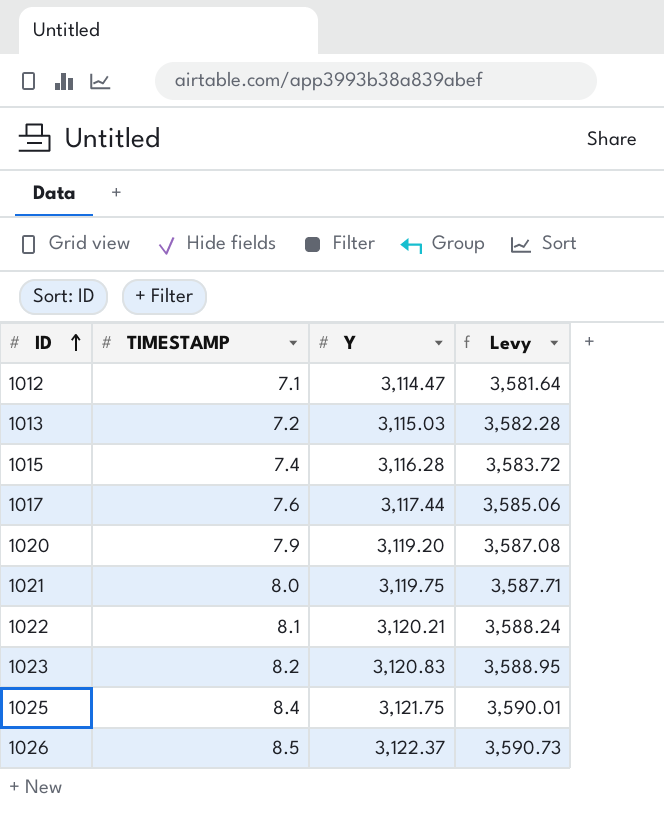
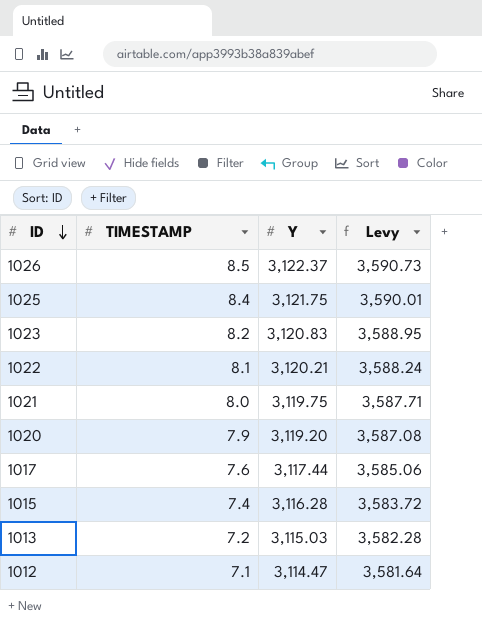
row order: ID ascending -> ID descending

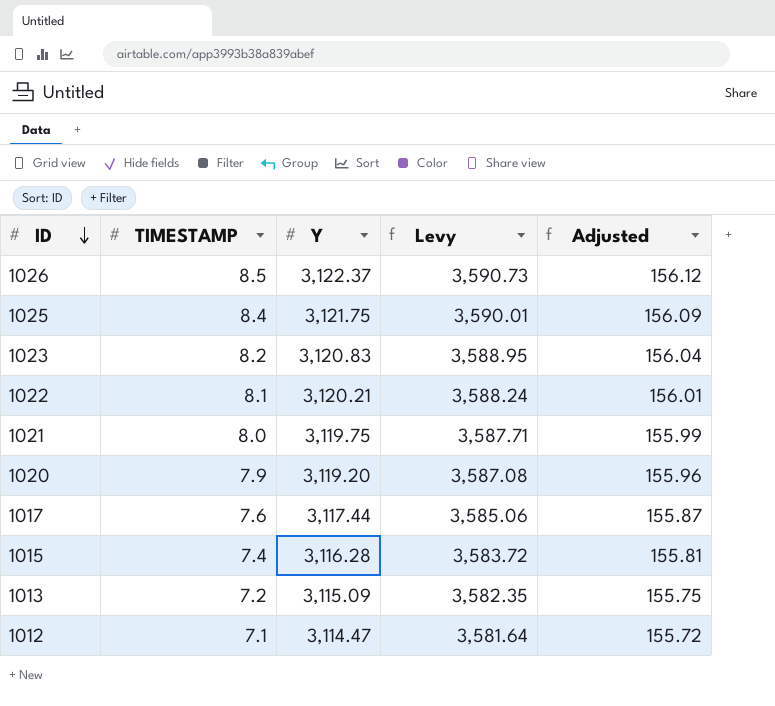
column Adjusted | formula: none -> [Y] * 0.05
1013 | Y: 3,115.03 -> 3,115.09
1013 | Levy: 3,582.28 -> 3,582.35

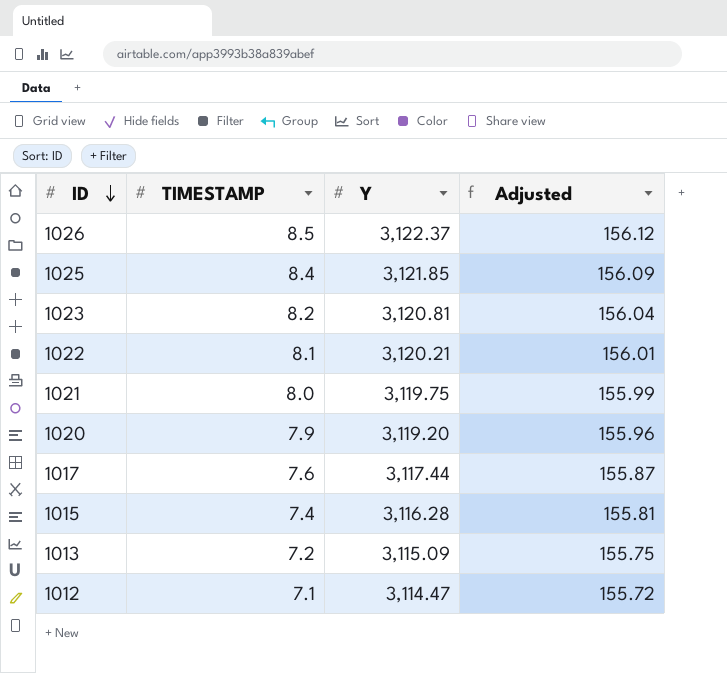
column Levy | formula: [Y] * 1.15 -> none
1025 | Y: 3,121.75 -> 3,121.85
1023 | Y: 3,120.83 -> 3,120.81

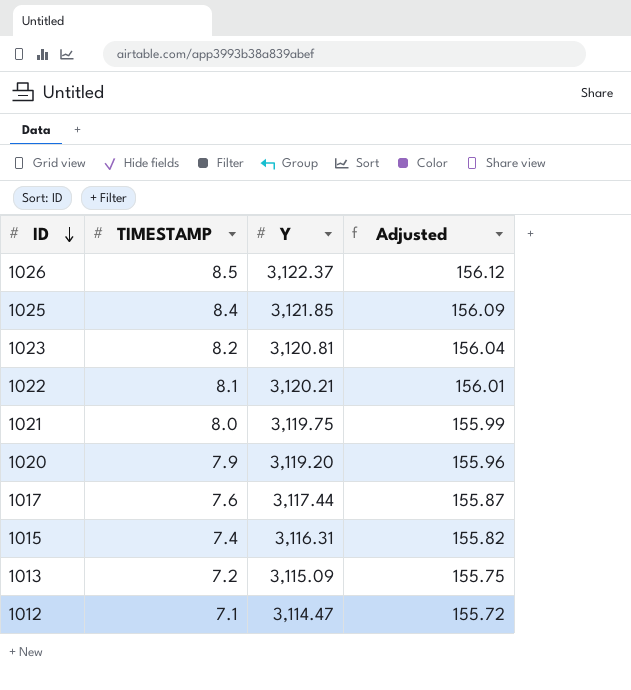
1015 | Y: 3,116.28 -> 3,116.31
1015 | Adjusted: 155.81 -> 155.82

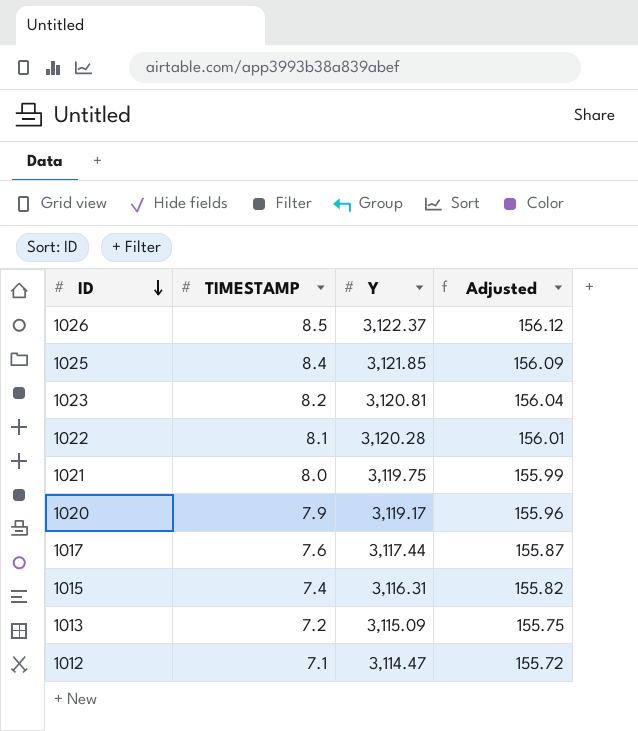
1022 | Y: 3,120.21 -> 3,120.28
1020 | Y: 3,119.20 -> 3,119.17

